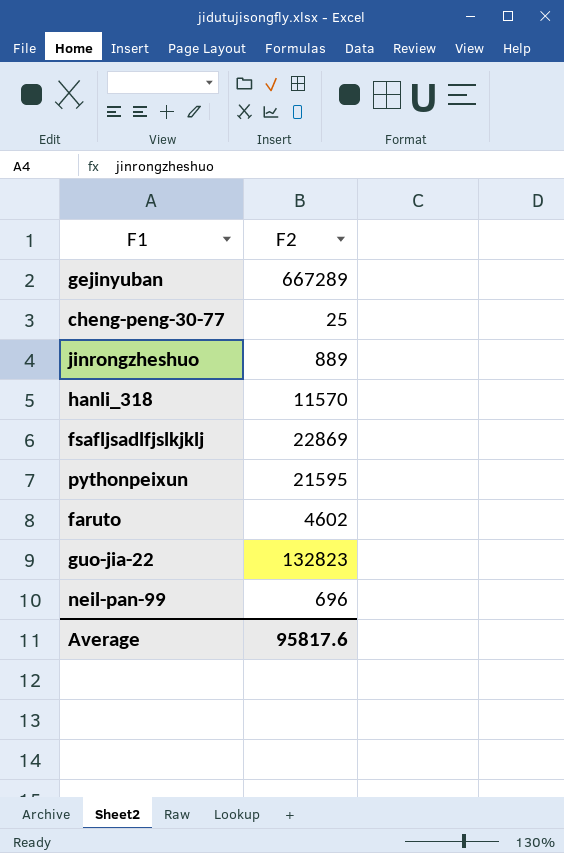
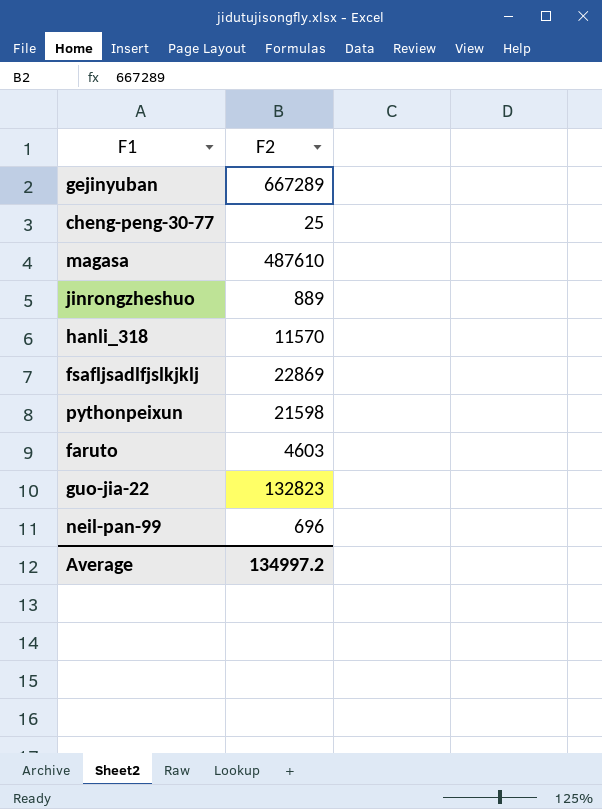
row magasa: none -> 487610
pythonpeixun | F2: 21595 -> 21598
faruto | F2: 4602 -> 4603
Average | F2: 95817.6 -> 134997.2

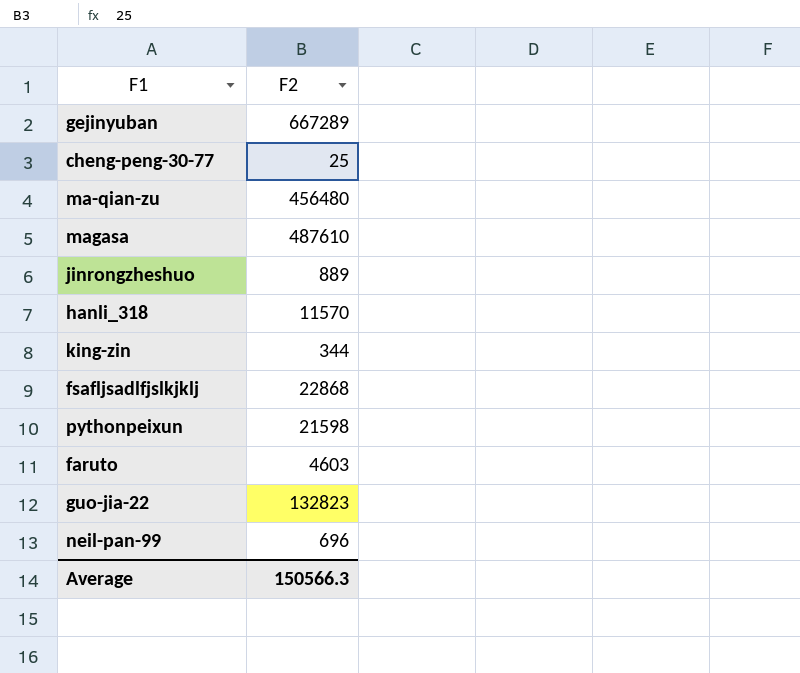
row ma-qian-zu: none -> 456480
row king-zin: none -> 344
fsafljsadlfjslkjklj | F2: 22869 -> 22868
Average | F2: 134997.2 -> 150566.3

